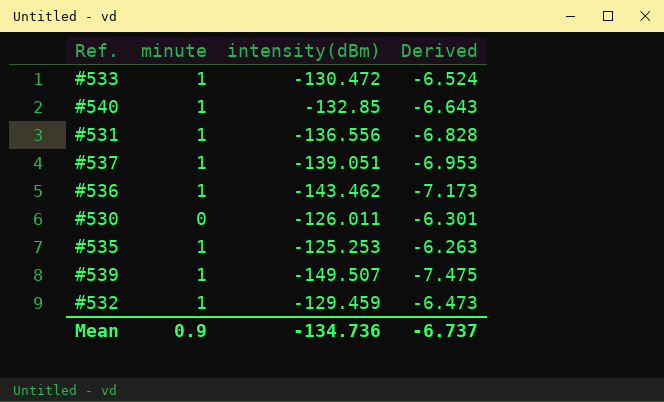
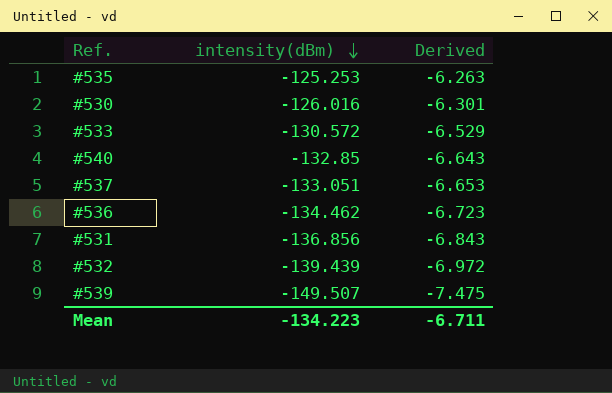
row order: none -> intensity(dBm) descending
column minute | position: 2 -> none
#530 | intensity(dBm): -126.011 -> -126.016
#533 | intensity(dBm): -130.472 -> -130.572
#533 | Derived: -6.524 -> -6.529
#537 | intensity(dBm): -139.051 -> -133.051
#537 | Derived: -6.953 -> -6.653
#536 | intensity(dBm): -143.462 -> -134.462
#536 | Derived: -7.173 -> -6.723
#531 | intensity(dBm): -136.556 -> -136.856
#531 | Derived: -6.828 -> -6.843
#532 | intensity(dBm): -129.459 -> -139.439
#532 | Derived: -6.473 -> -6.972
Mean | intensity(dBm): -134.736 -> -134.223
Mean | Derived: -6.737 -> -6.711

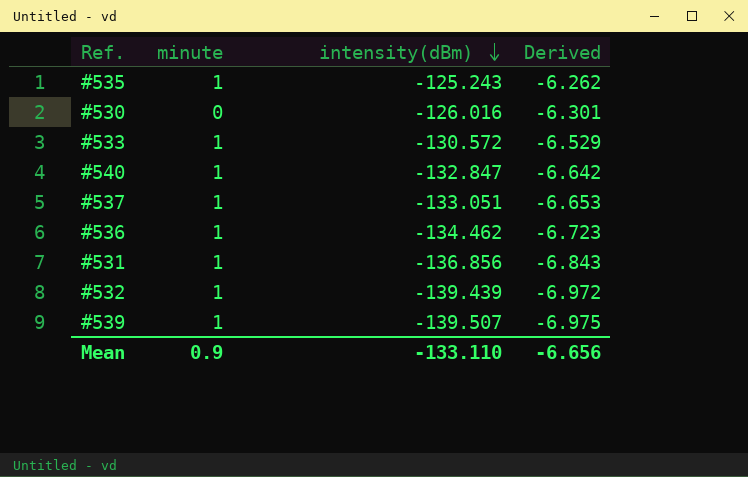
column minute | position: none -> 2
#535 | intensity(dBm): -125.253 -> -125.243
#535 | Derived: -6.263 -> -6.262
#540 | intensity(dBm): -132.85 -> -132.847
#540 | Derived: -6.643 -> -6.642
#539 | intensity(dBm): -149.507 -> -139.507
#539 | Derived: -7.475 -> -6.975
Mean | intensity(dBm): -134.223 -> -133.110
Mean | Derived: -6.711 -> -6.656

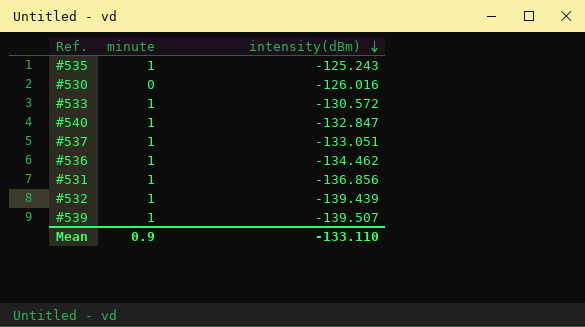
column Derived | formula: [intensity(dBm)] * 0.05 -> none

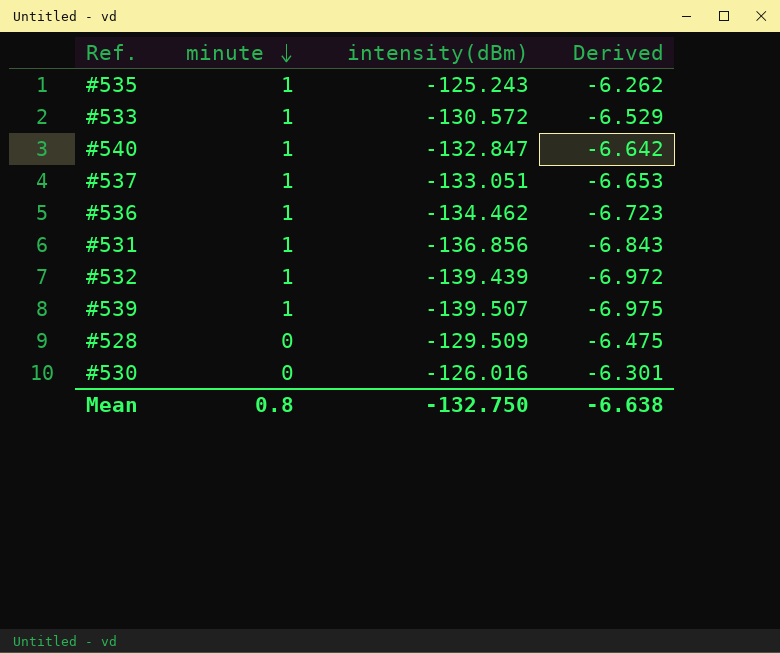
row order: intensity(dBm) descending -> minute descending
column Derived | formula: none -> [intensity(dBm)] * 0.05
row #528: none -> 0 | -129.509 | -6.475
Mean | minute: 0.9 -> 0.8
Mean | intensity(dBm): -133.110 -> -132.750

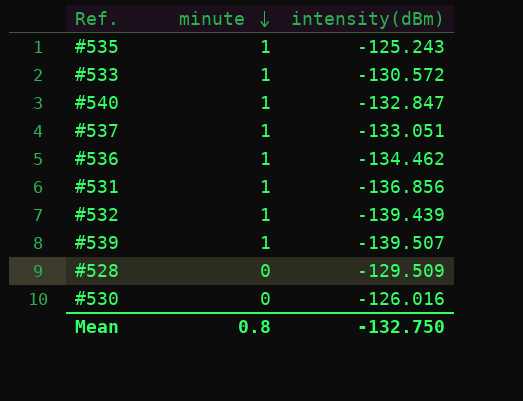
column Derived | formula: [intensity(dBm)] * 0.05 -> none

